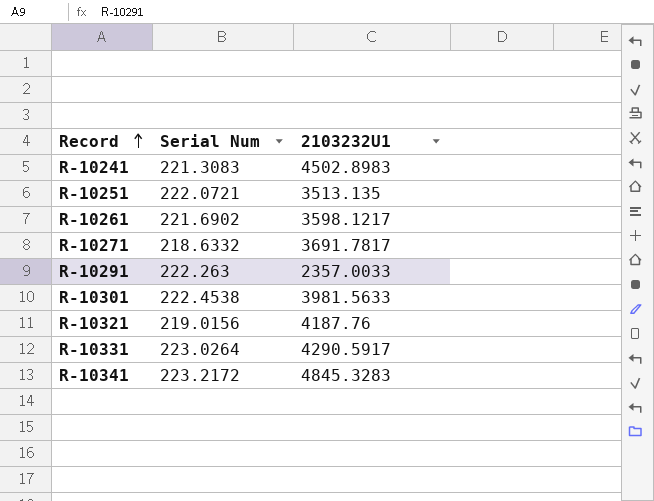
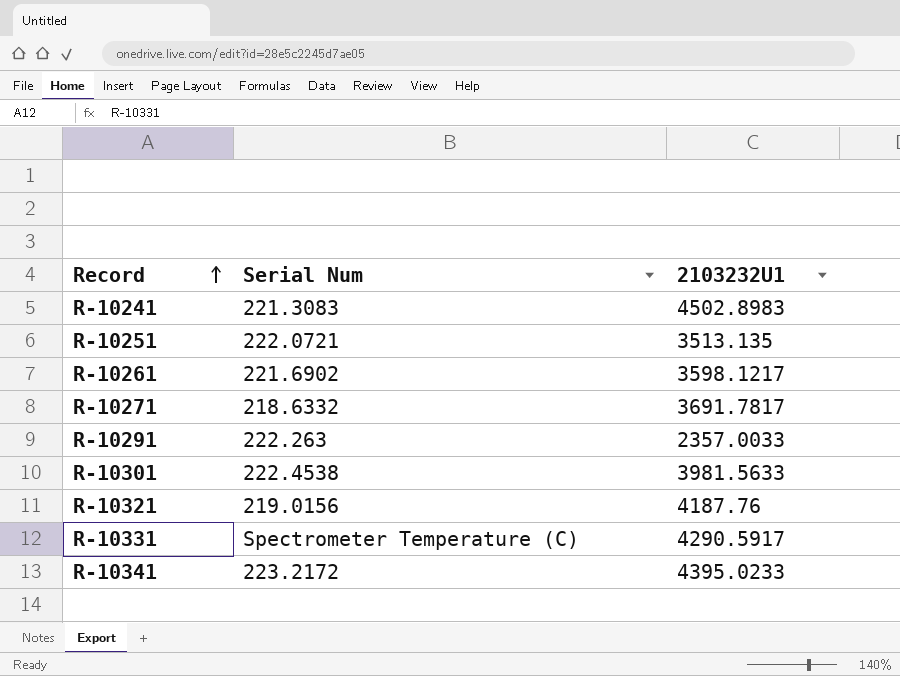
R-10331 | Serial Num: 223.0264 -> Spectrometer Temperature (C)
R-10341 | 2103232U1: 4845.3283 -> 4395.0233

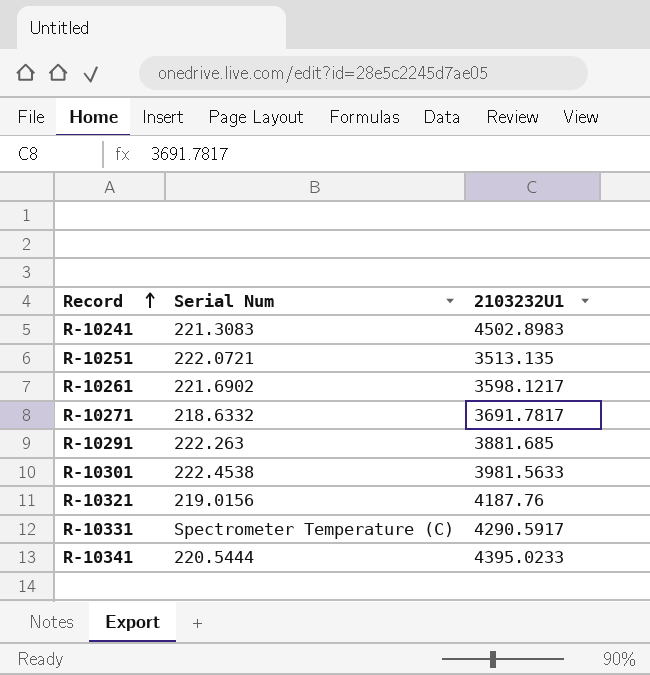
R-10291 | 2103232U1: 2357.0033 -> 3881.685
R-10341 | Serial Num: 223.2172 -> 220.5444

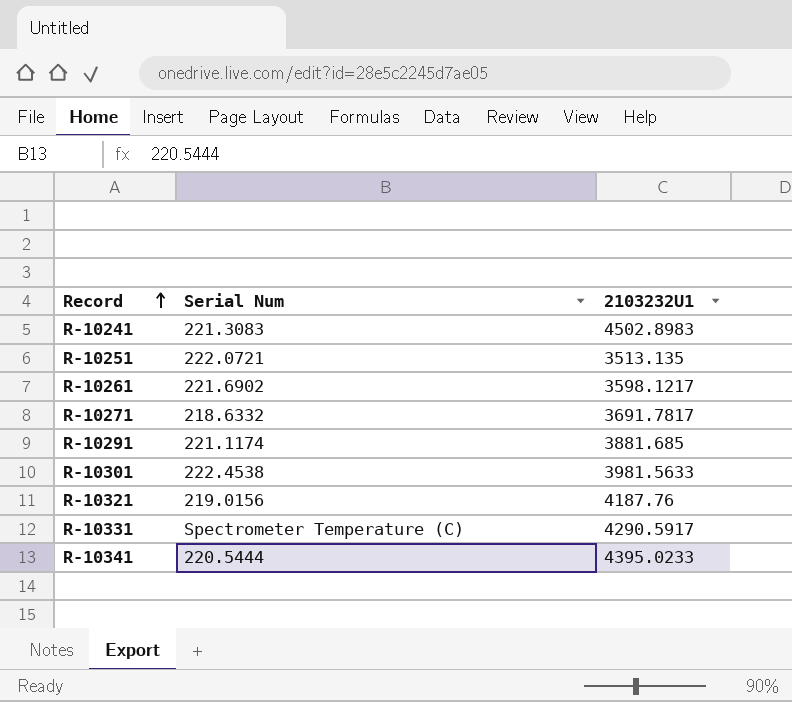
R-10291 | Serial Num: 222.263 -> 221.1174

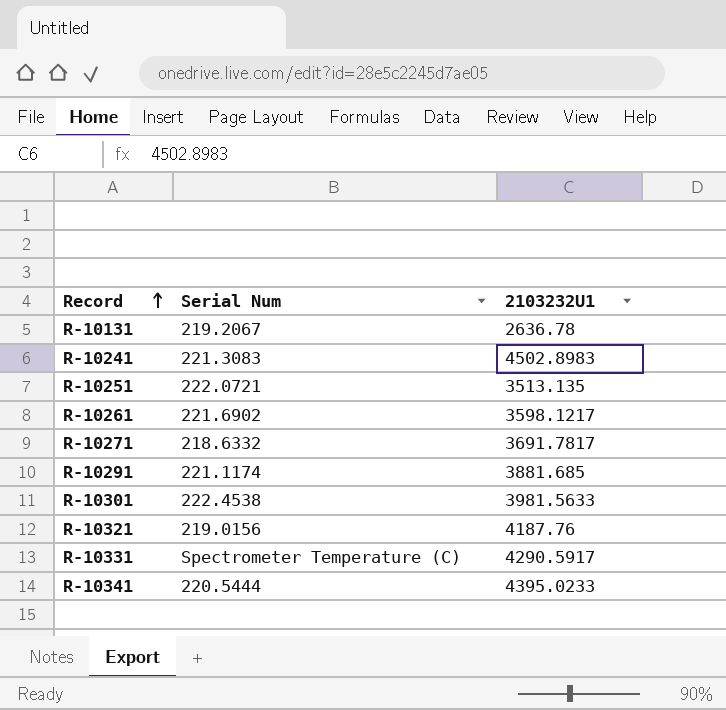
row R-10131: none -> 219.2067 | 2636.78

